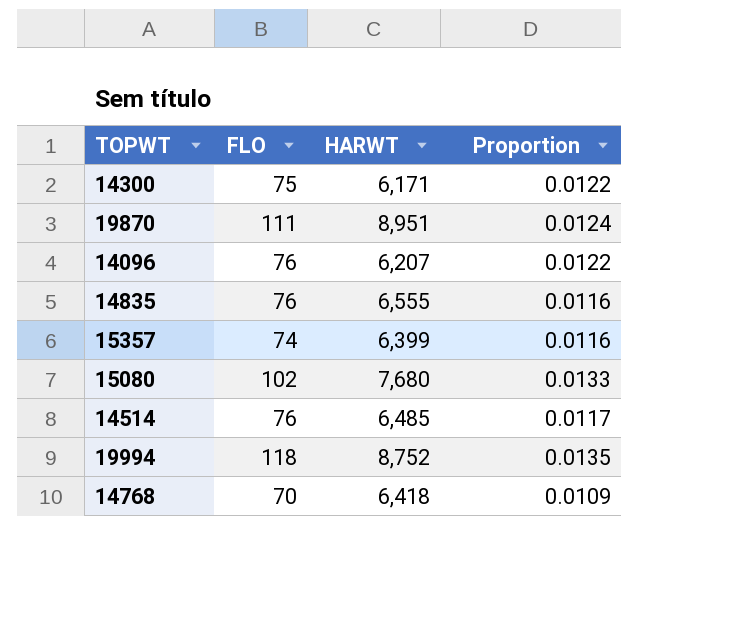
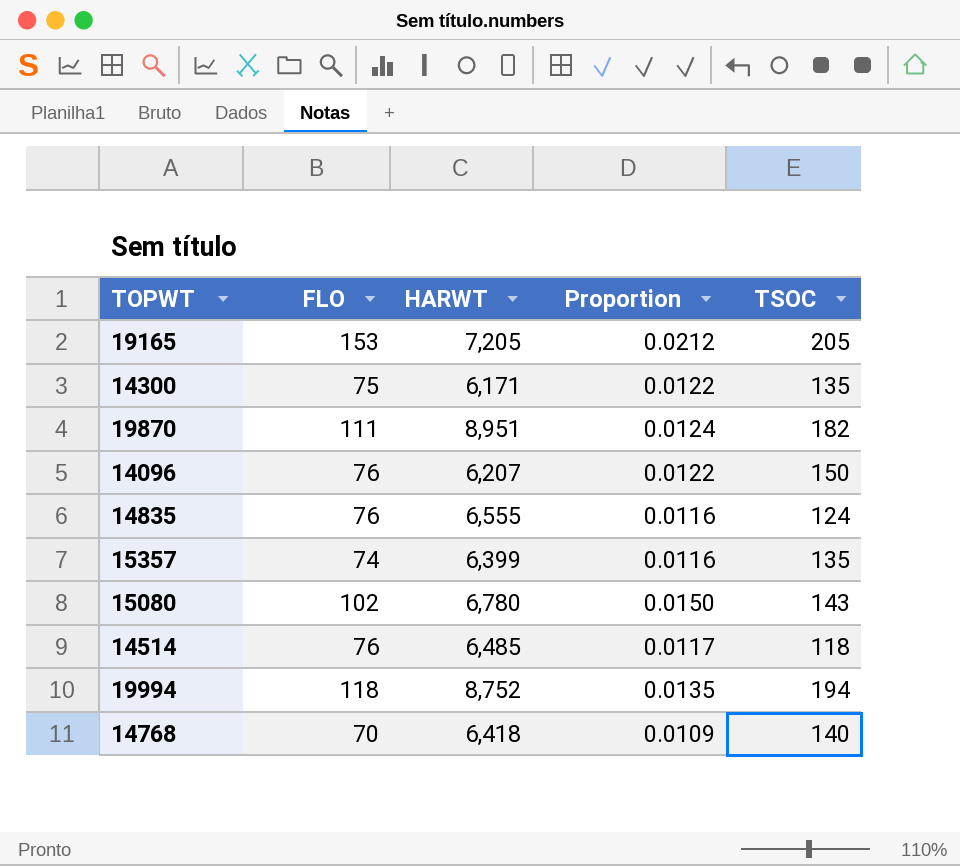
column TSOC | position: none -> 5
row 19165: none -> 153 | 7,205 | 0.0212 | 205
15080 | HARWT: 7,680 -> 6,780
15080 | Proportion: 0.0133 -> 0.0150

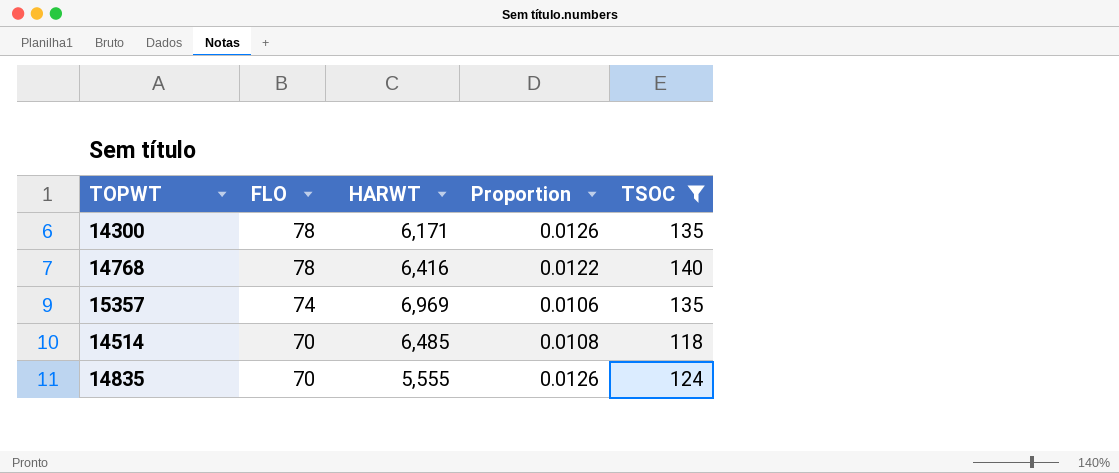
filter: none -> TSOC <= 140
row order: none -> FLO descending
14300 | FLO: 75 -> 78
14300 | Proportion: 0.0122 -> 0.0126
14768 | FLO: 70 -> 78
14768 | HARWT: 6,418 -> 6,416
14768 | Proportion: 0.0109 -> 0.0122
15357 | HARWT: 6,399 -> 6,969
15357 | Proportion: 0.0116 -> 0.0106
14514 | FLO: 76 -> 70
14514 | Proportion: 0.0117 -> 0.0108
14835 | FLO: 76 -> 70
14835 | HARWT: 6,555 -> 5,555
14835 | Proportion: 0.0116 -> 0.0126

